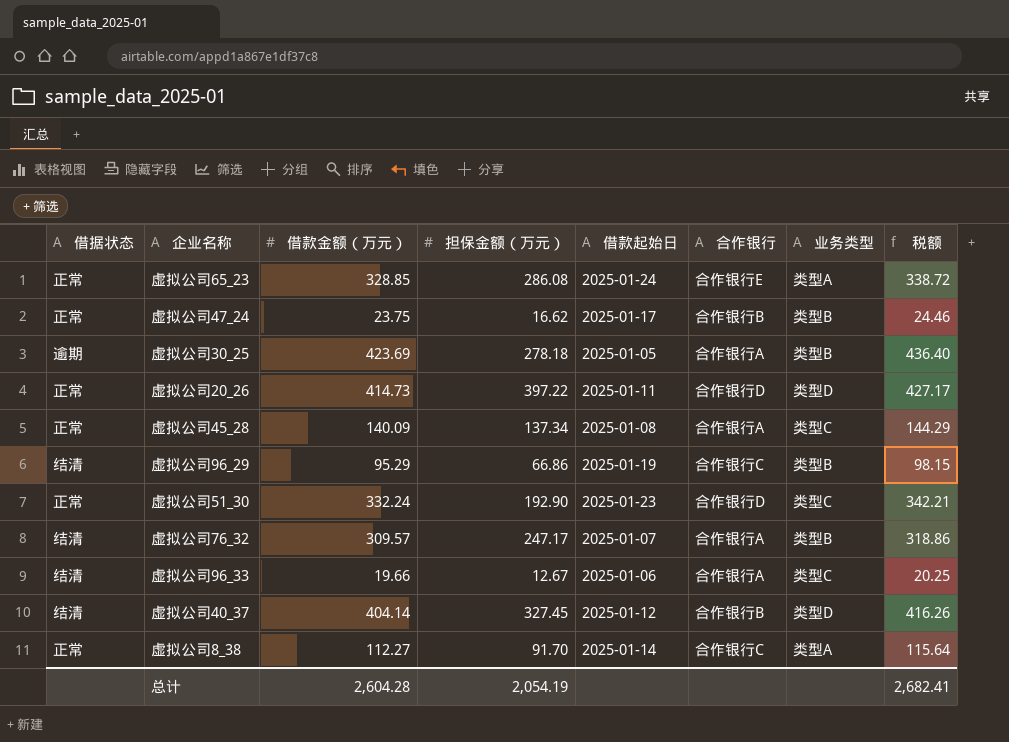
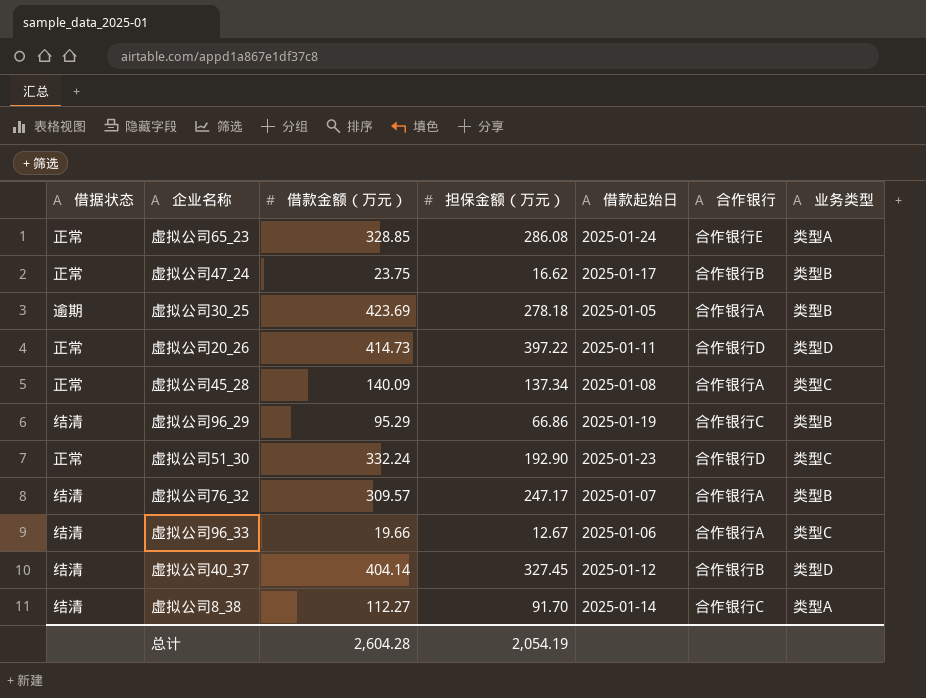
column 税额 | formula: [借款金额（万元）] * 1.03 -> none
虚拟公司8_38 | 借据状态: 正常 -> 结清

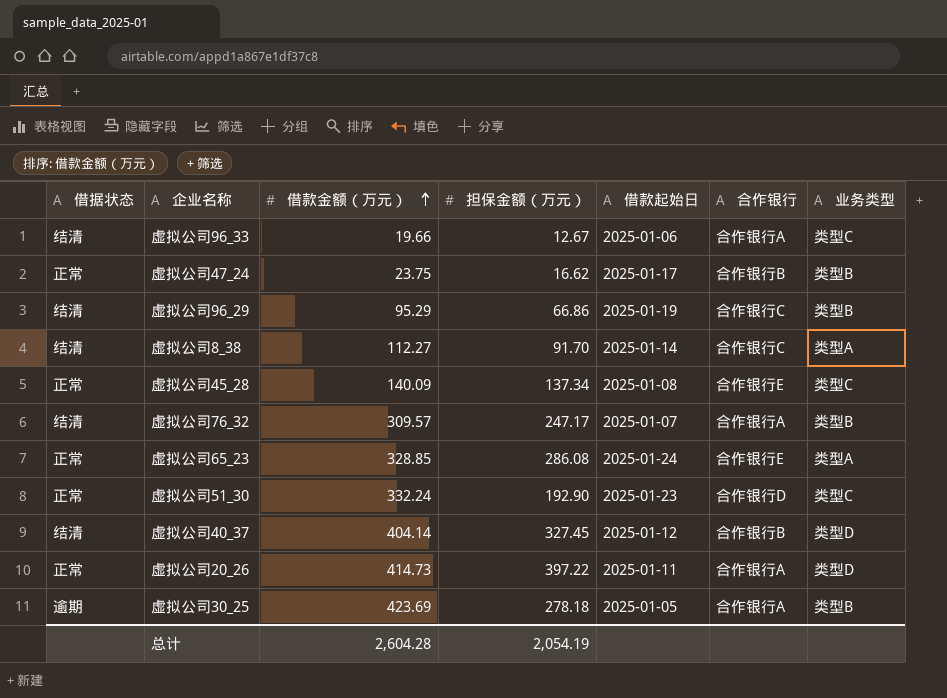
row order: none -> 借款金额（万元） ascending
虚拟公司45_28 | 合作银行: 合作银行A -> 合作银行E
虚拟公司20_26 | 合作银行: 合作银行D -> 合作银行A

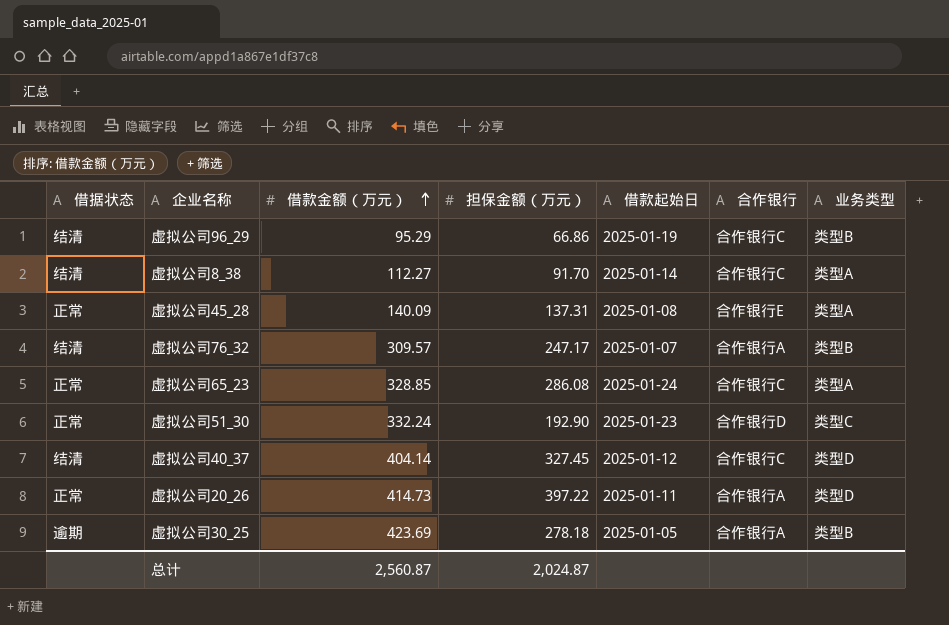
row 虚拟公司96_33: 结清 | 19.66 | 12.67 | 2025-01-06 | 合作银行A | 类型C -> none
row 虚拟公司47_24: 正常 | 23.75 | 16.62 | 2025-01-17 | 合作银行B | 类型B -> none
虚拟公司45_28 | 担保金额（万元）: 137.34 -> 137.31
虚拟公司45_28 | 业务类型: 类型C -> 类型A
虚拟公司65_23 | 合作银行: 合作银行E -> 合作银行C
虚拟公司40_37 | 合作银行: 合作银行B -> 合作银行C
总计 | 借款金额（万元）: 2,604.28 -> 2,560.87
总计 | 担保金额（万元）: 2,054.19 -> 2,024.87

